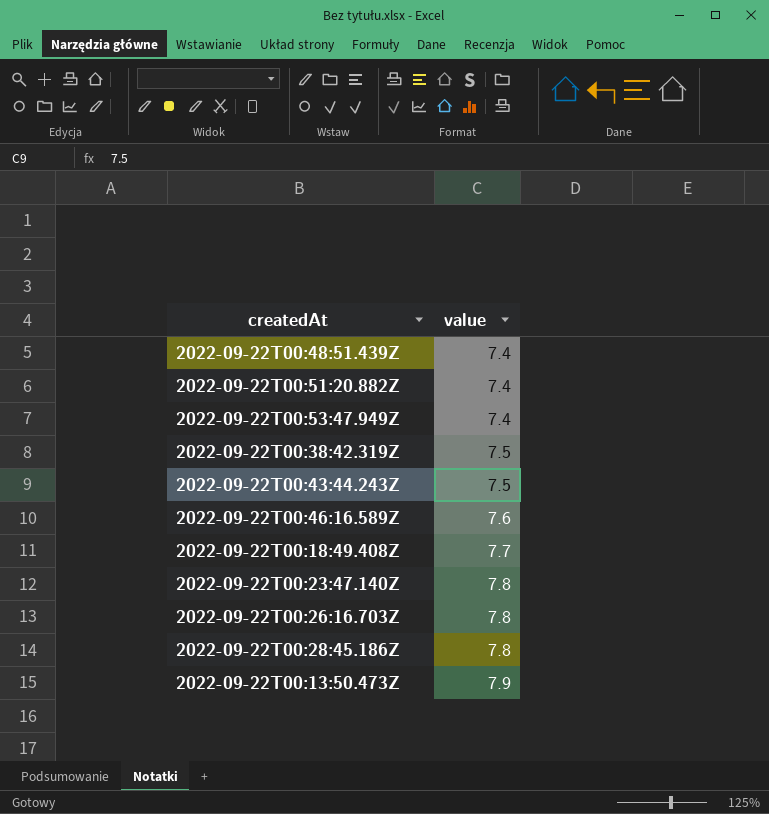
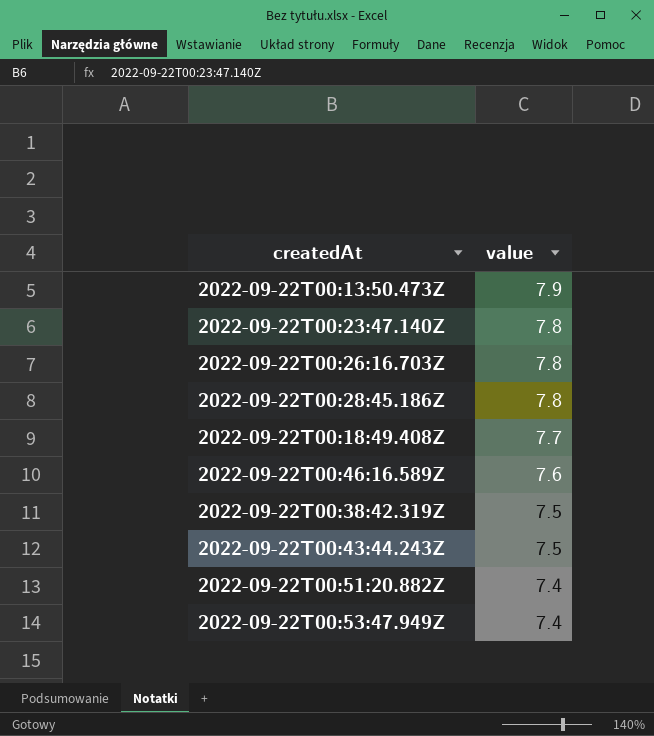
row order: value ascending -> value descending
row 2022-09-22T00:48:51.439Z: 7.4 -> none

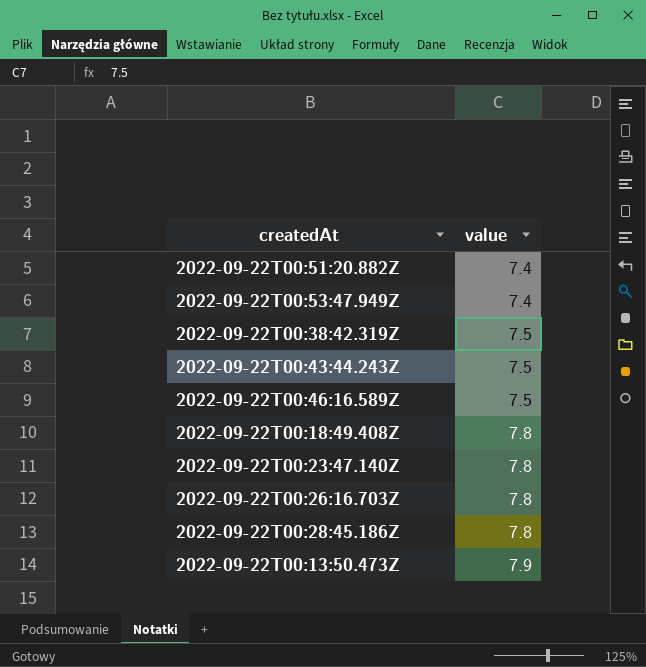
row order: value descending -> value ascending
2022-09-22T00:46:16.589Z | value: 7.6 -> 7.5
2022-09-22T00:18:49.408Z | value: 7.7 -> 7.8

